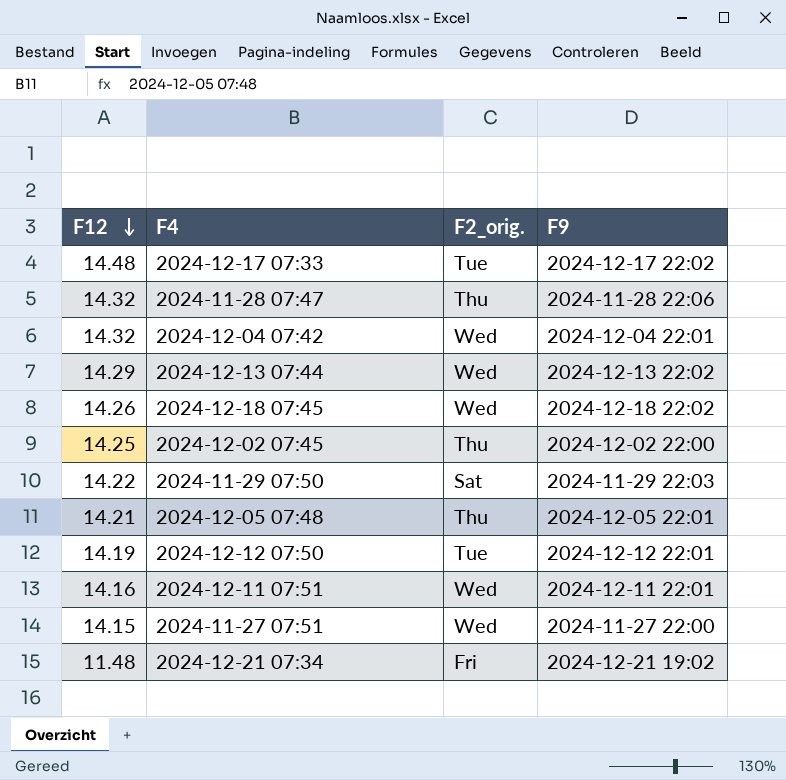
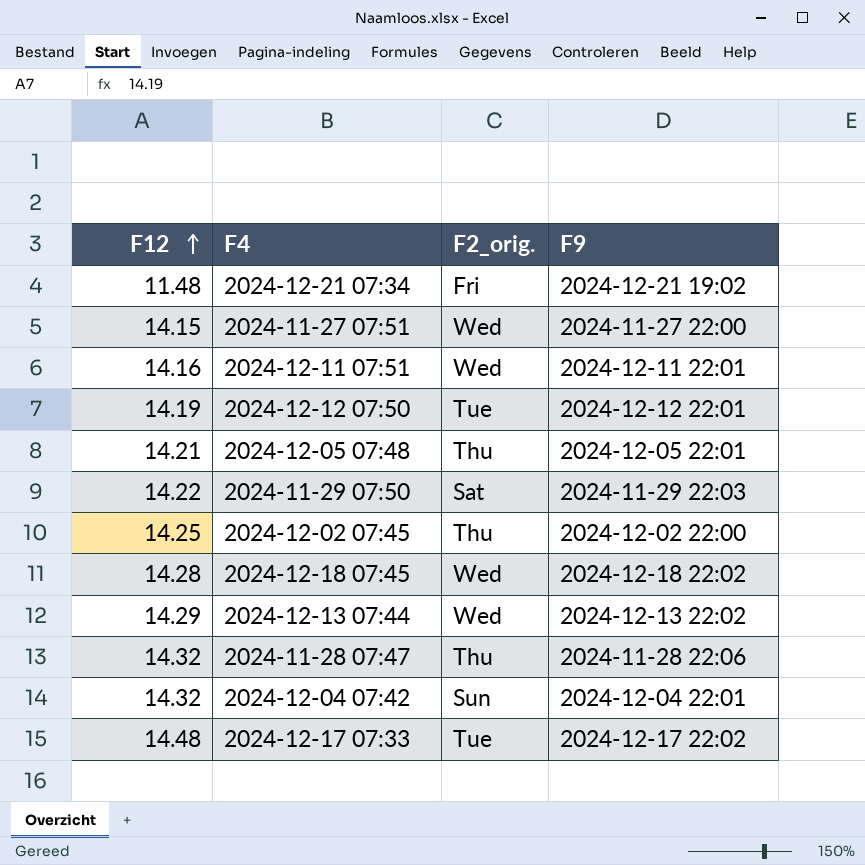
row order: F12 descending -> F12 ascending
2024-12-18 07:45 | F12: 14.26 -> 14.28
2024-12-04 07:42 | F2_orig.: Wed -> Sun

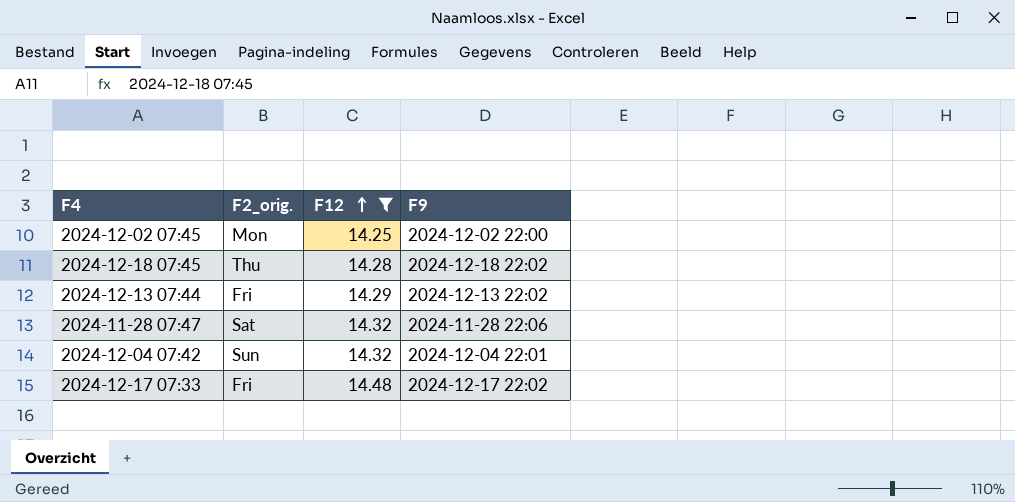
filter: none -> F12 >= 14.25
column F12 | position: 1 -> 3
2024-12-02 07:45 | F2_orig.: Thu -> Mon
2024-12-18 07:45 | F2_orig.: Wed -> Thu
2024-12-13 07:44 | F2_orig.: Wed -> Fri
2024-11-28 07:47 | F2_orig.: Thu -> Sat
2024-12-17 07:33 | F2_orig.: Tue -> Fri

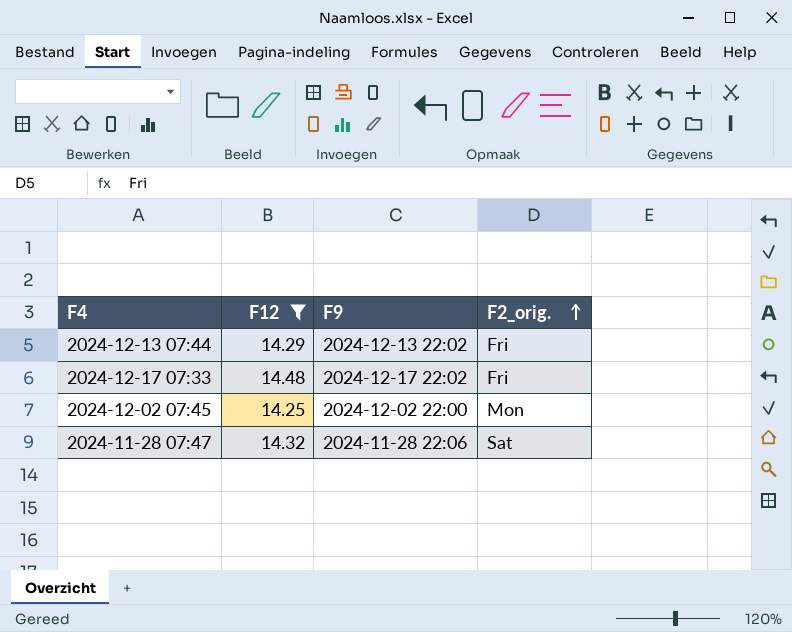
row order: F12 ascending -> F2_orig. ascending
column F2_orig. | position: 2 -> 4
row 2024-12-18 07:45: Thu | 14.28 | 2024-12-18 22:02 -> none
row 2024-12-04 07:42: Sun | 14.32 | 2024-12-04 22:01 -> none

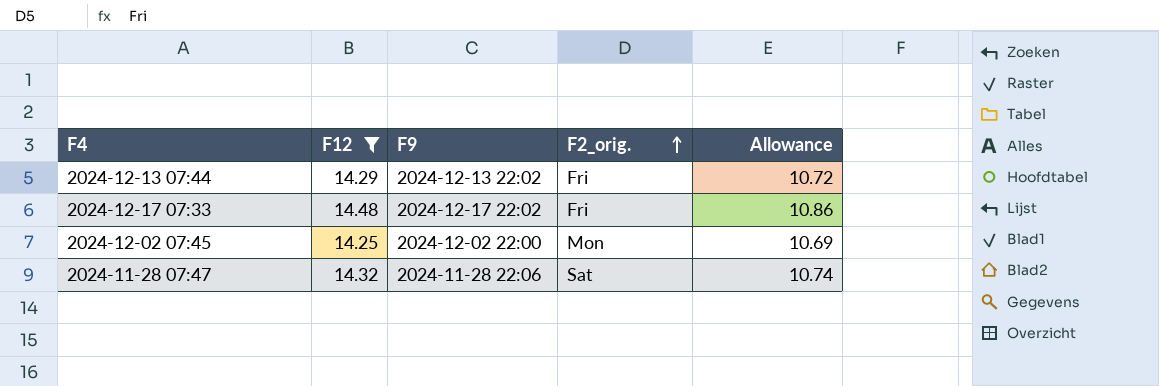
column Allowance | formula: none -> [F12] * 0.75

